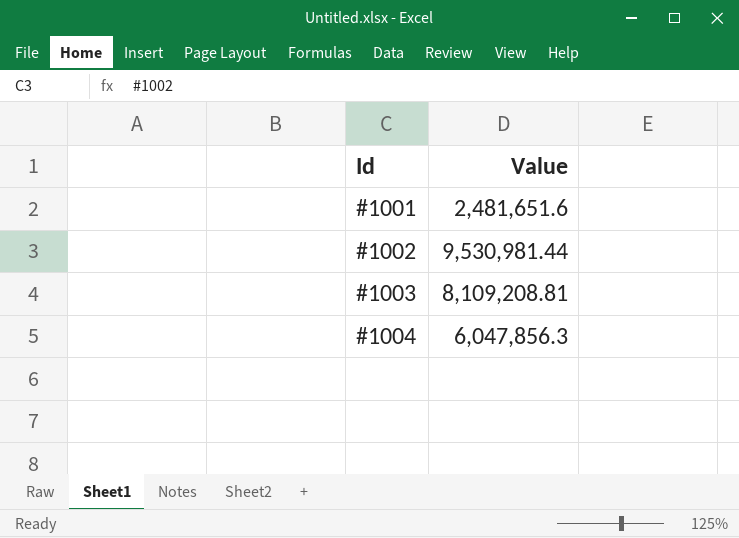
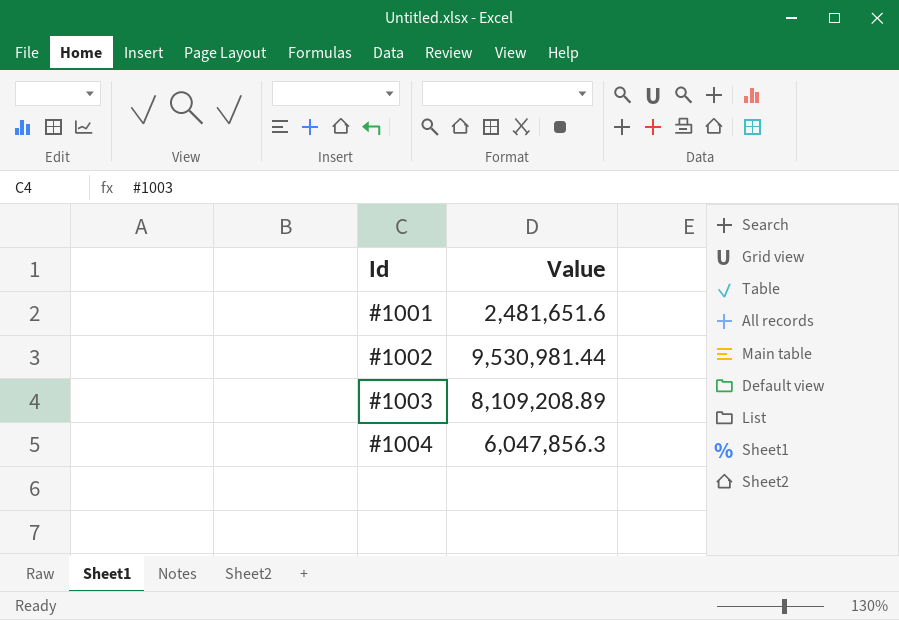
#1003 | Value: 8,109,208.81 -> 8,109,208.89

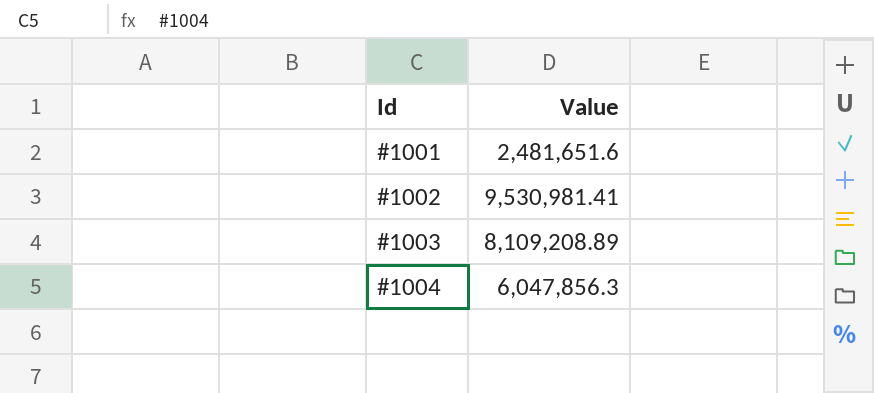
#1002 | Value: 9,530,981.44 -> 9,530,981.41

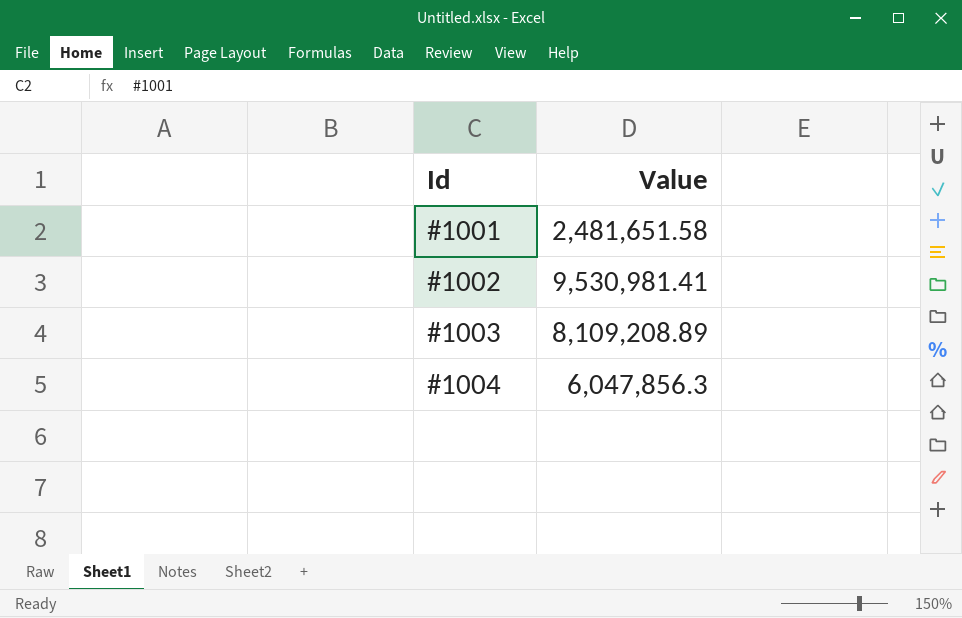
#1001 | Value: 2,481,651.6 -> 2,481,651.58

